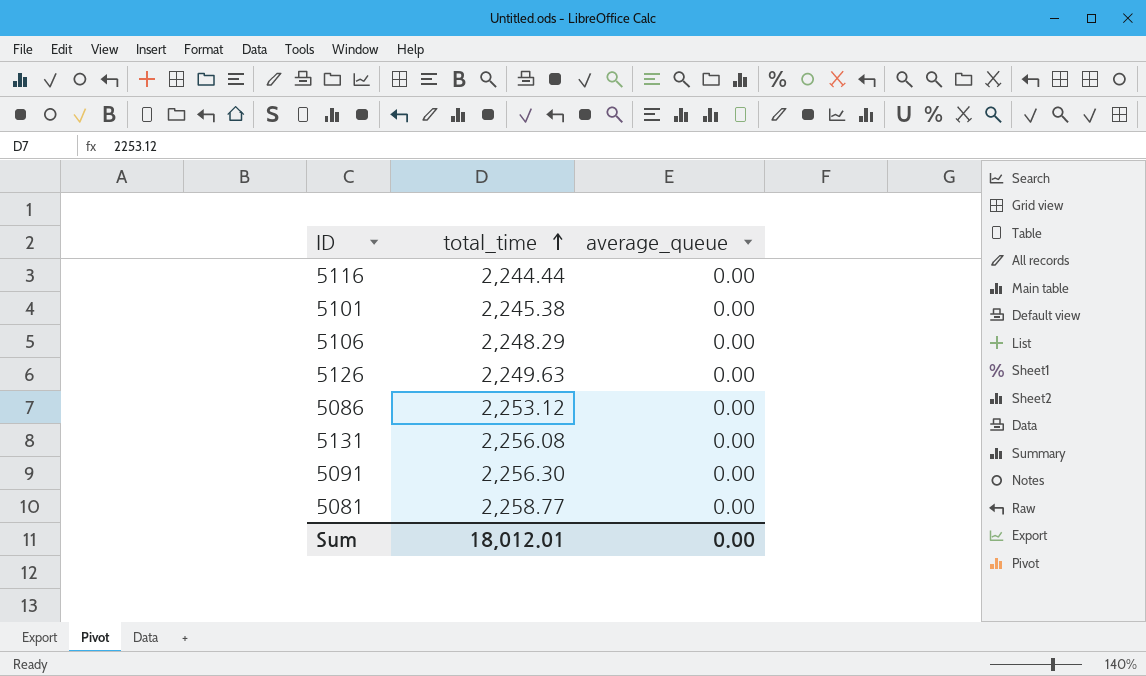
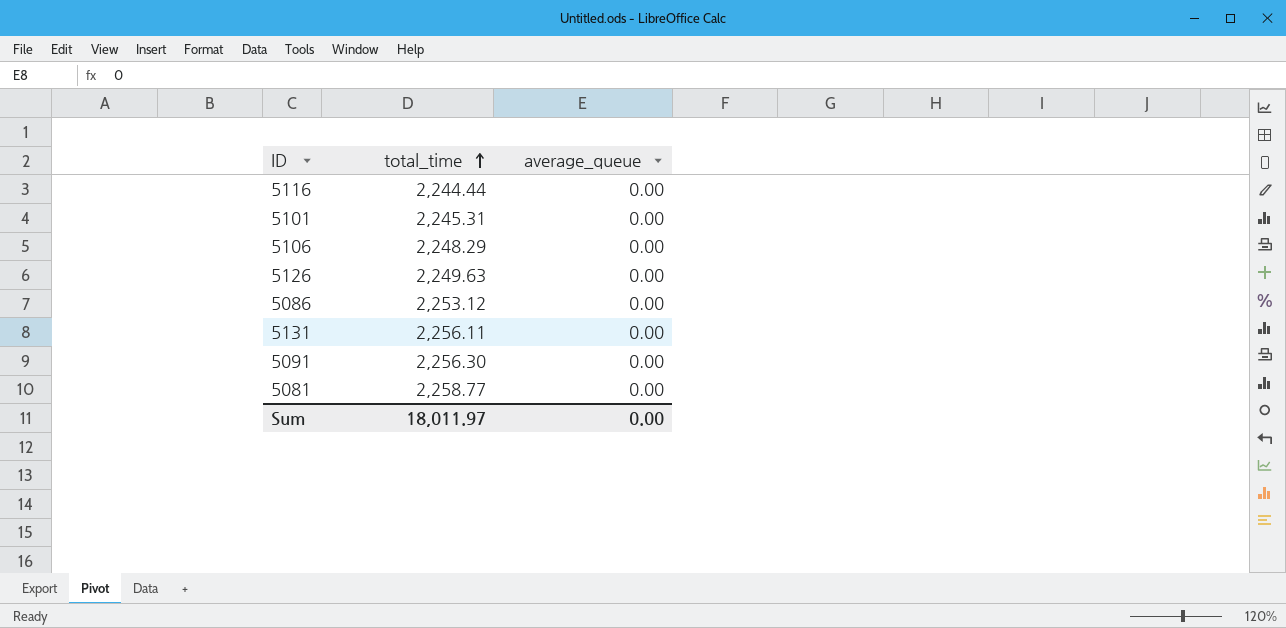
5101 | total_time: 2,245.38 -> 2,245.31
5131 | total_time: 2,256.08 -> 2,256.11
Sum | total_time: 18,012.01 -> 18,011.97

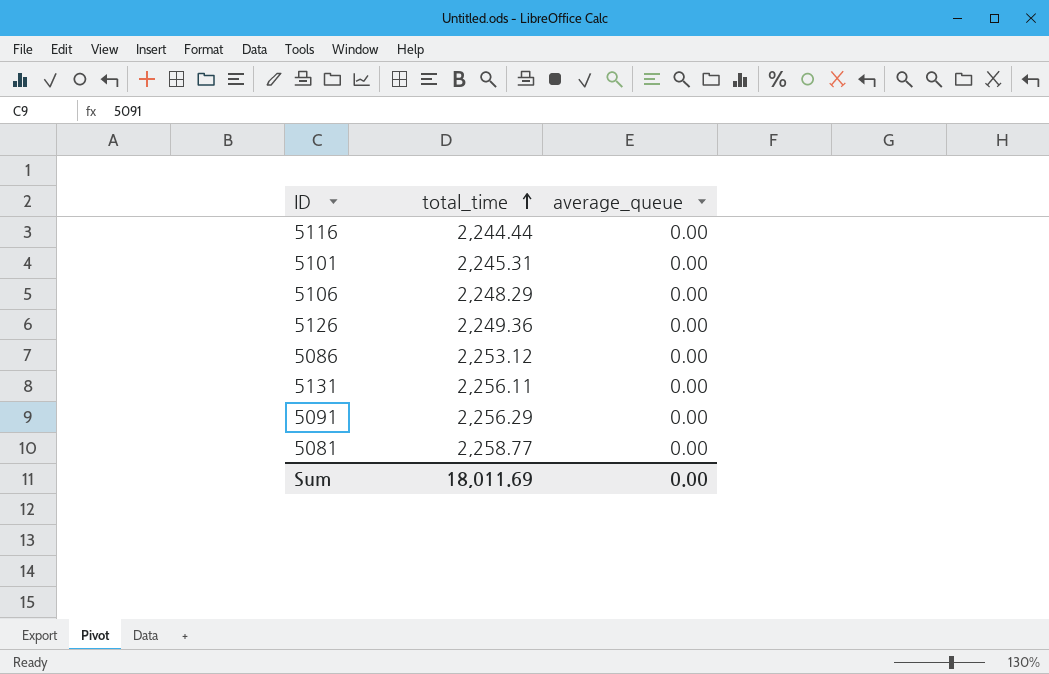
5126 | total_time: 2,249.63 -> 2,249.36
5091 | total_time: 2,256.30 -> 2,256.29
Sum | total_time: 18,011.97 -> 18,011.69

